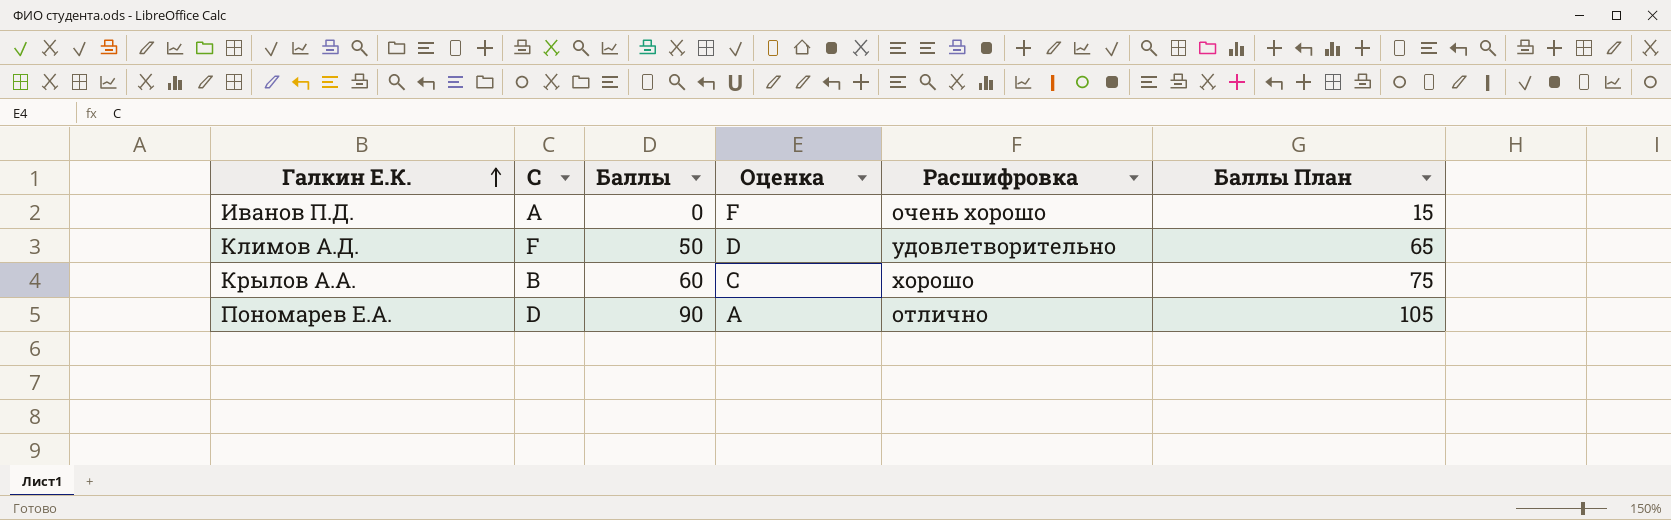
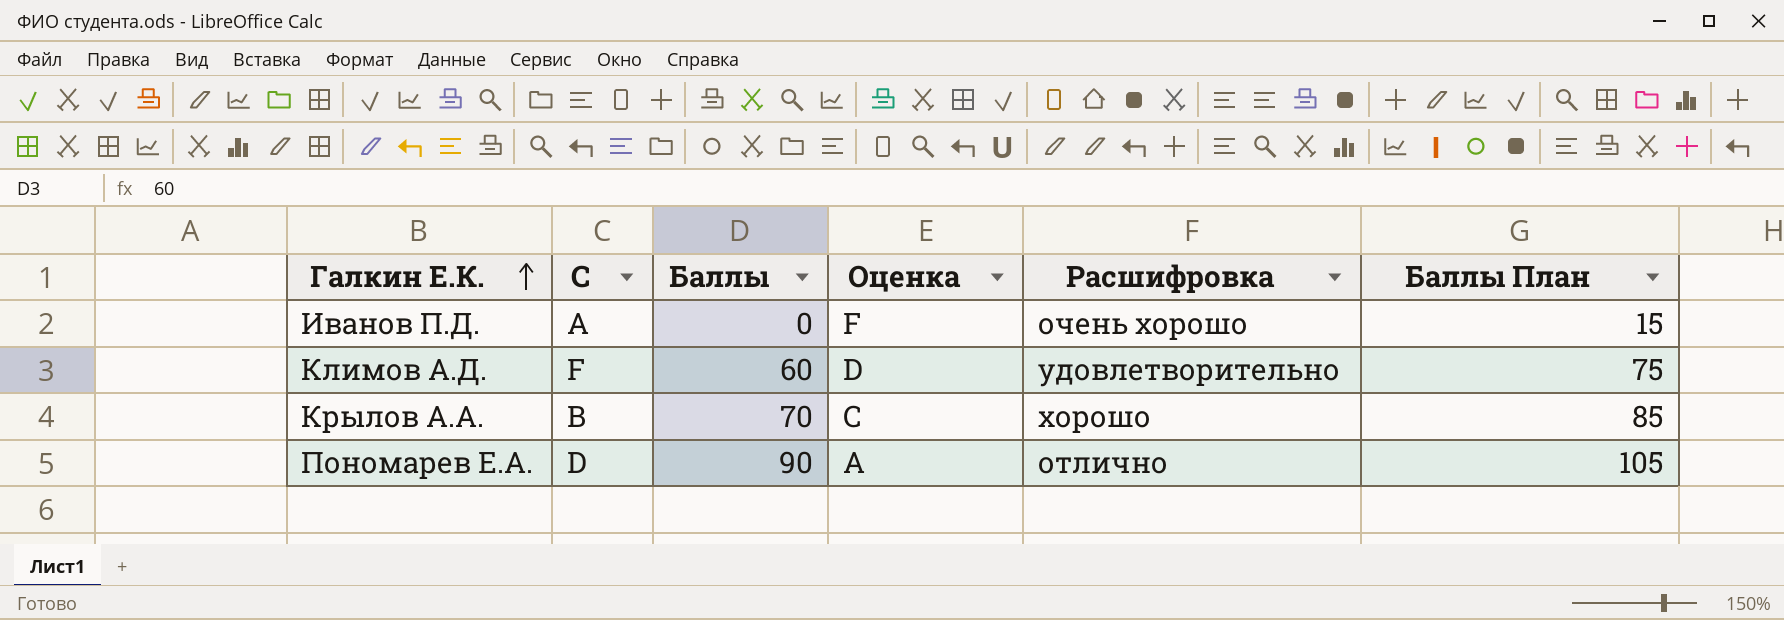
Климов А.Д. | Баллы: 50 -> 60
Климов А.Д. | Баллы План: 65 -> 75
Крылов А.А. | Баллы: 60 -> 70
Крылов А.А. | Баллы План: 75 -> 85

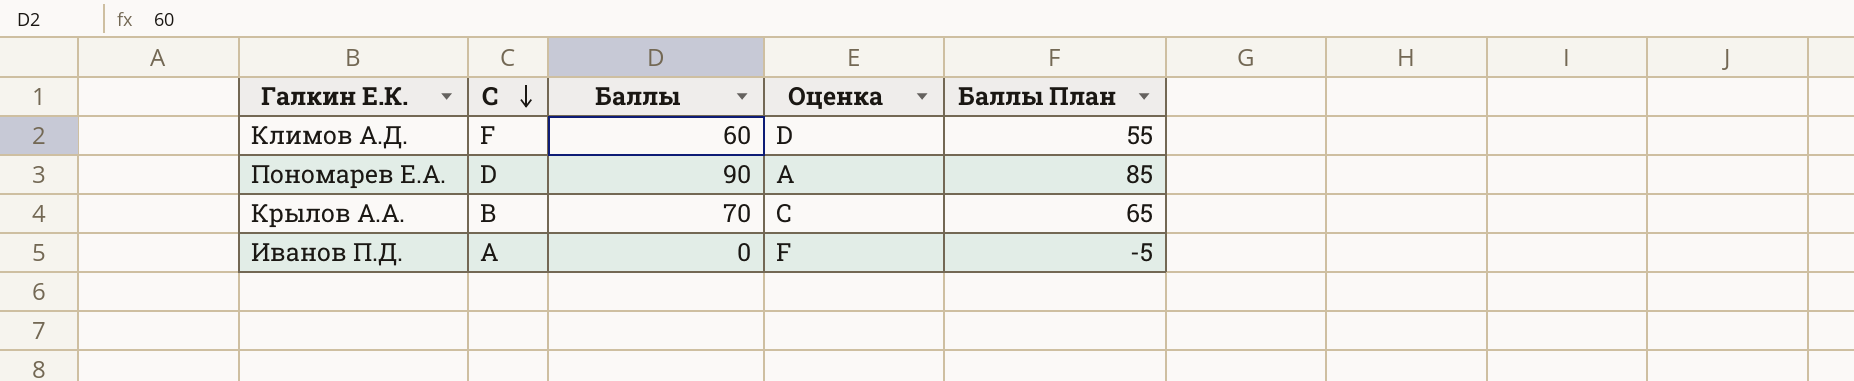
row order: Галкин Е.К. ascending -> C descending
column Расшифровка | position: 5 -> none
column Баллы План | formula: [Баллы] + 15 -> [Баллы] - 5

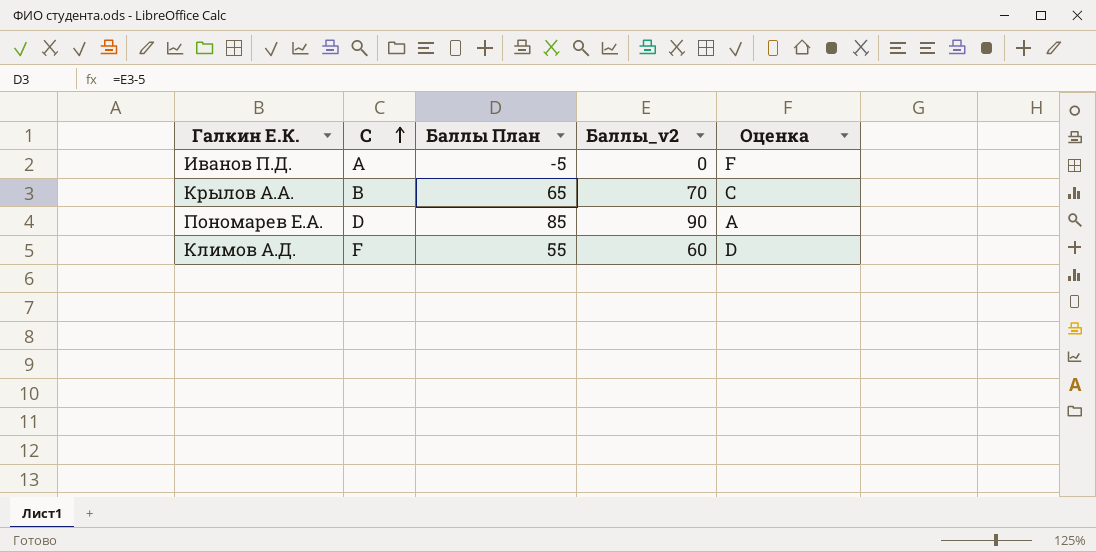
row order: C descending -> C ascending
column Баллы План | position: 5 -> 3
column name: Баллы -> Баллы_v2

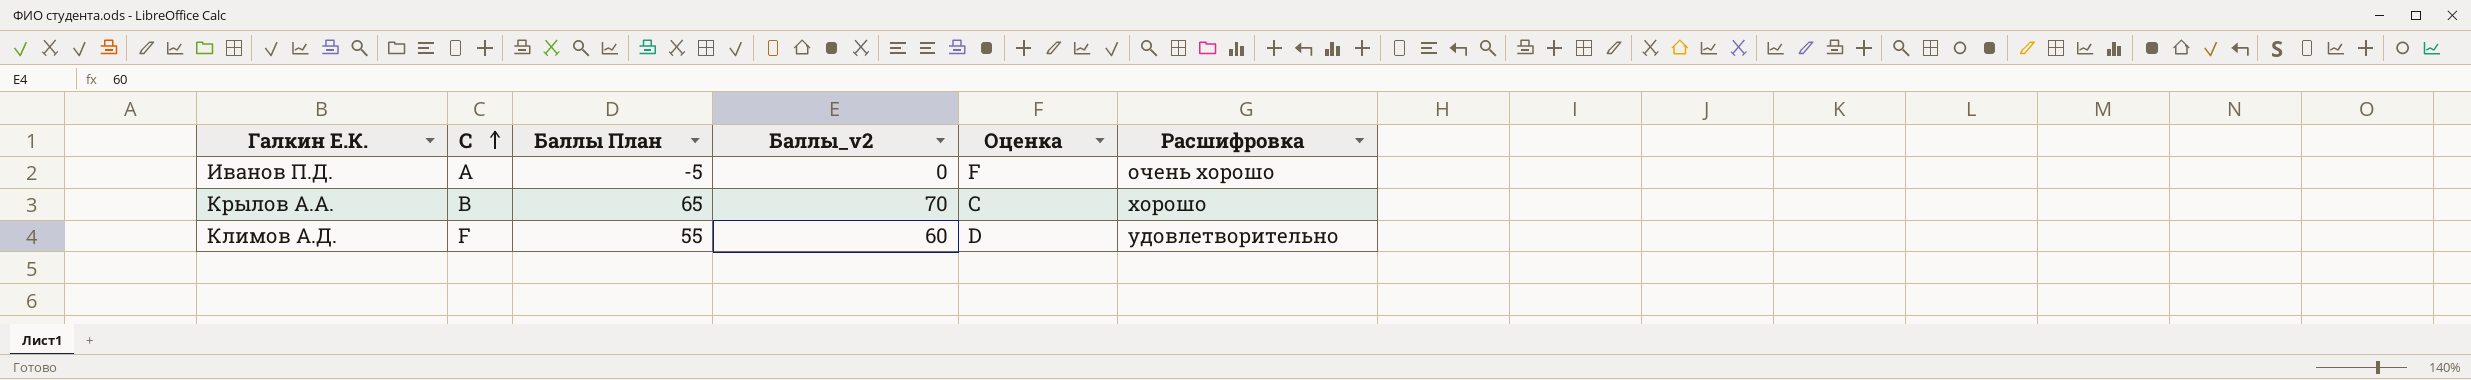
column Расшифровка | position: none -> 6
row Пономарев Е.А.: D | 85 | 90 | A -> none

